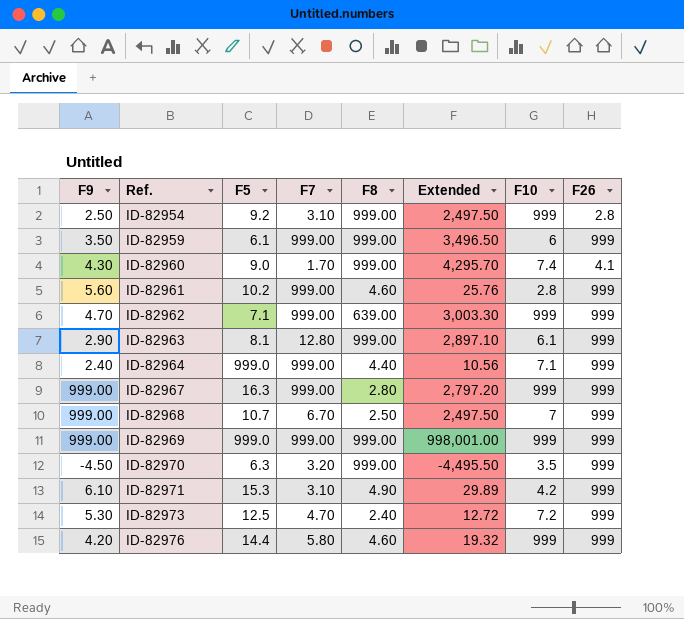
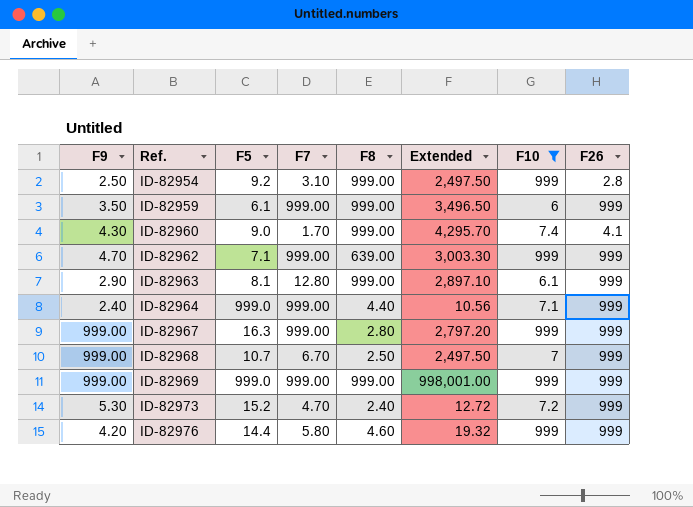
filter: none -> F10 >= 6
ID-82973 | F5: 12.5 -> 15.2

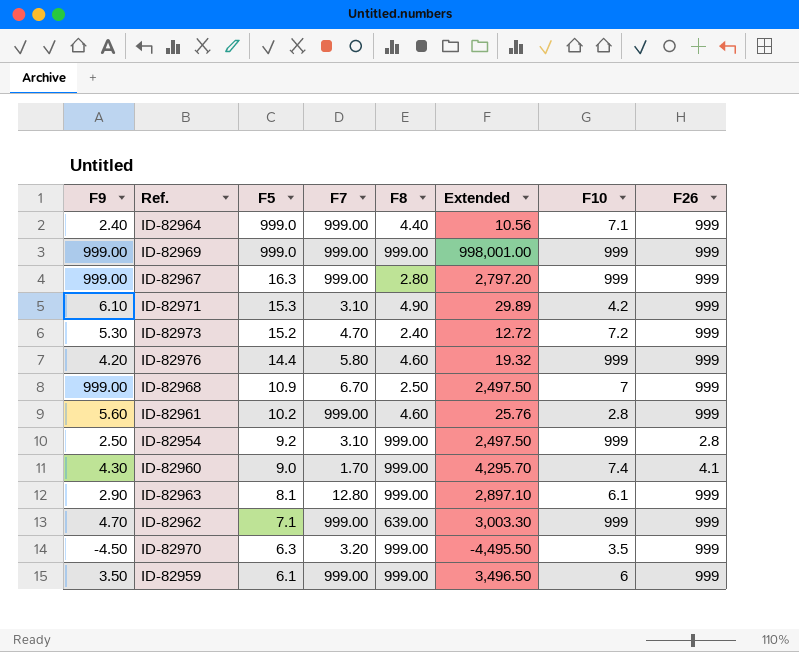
filter: F10 >= 6 -> none
row order: Ref. ascending -> F5 descending
ID-82968 | F5: 10.7 -> 10.9

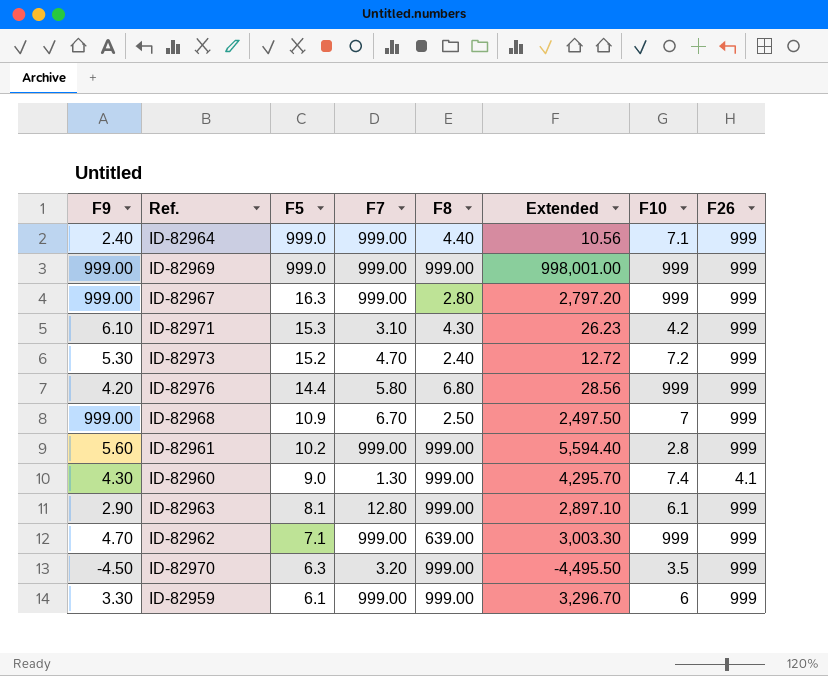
row ID-82954: 2.50 | 9.2 | 3.10 | 999.00 | 2,497.50 | 999 | 2.8 -> none
ID-82971 | F8: 4.90 -> 4.30
ID-82971 | Extended: 29.89 -> 26.23
ID-82976 | F8: 4.60 -> 6.80
ID-82976 | Extended: 19.32 -> 28.56
ID-82961 | F8: 4.60 -> 999.00
ID-82961 | Extended: 25.76 -> 5,594.40
ID-82960 | F7: 1.70 -> 1.30
ID-82959 | F9: 3.50 -> 3.30
ID-82959 | Extended: 3,496.50 -> 3,296.70

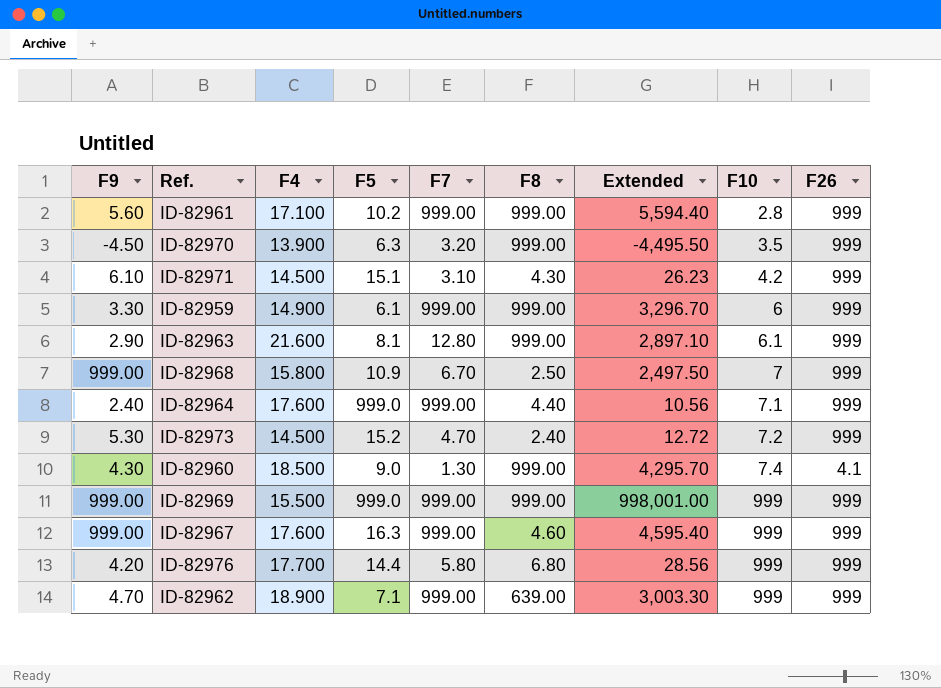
row order: F5 descending -> F10 ascending
column F4 | position: none -> 3
ID-82971 | F5: 15.3 -> 15.1
ID-82967 | F8: 2.80 -> 4.60
ID-82967 | Extended: 2,797.20 -> 4,595.40

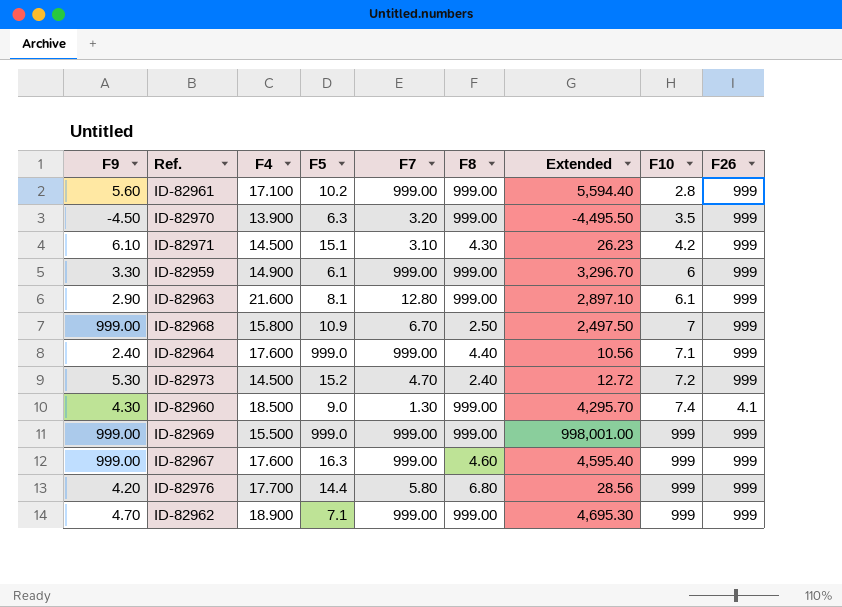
ID-82962 | F8: 639.00 -> 999.00
ID-82962 | Extended: 3,003.30 -> 4,695.30

